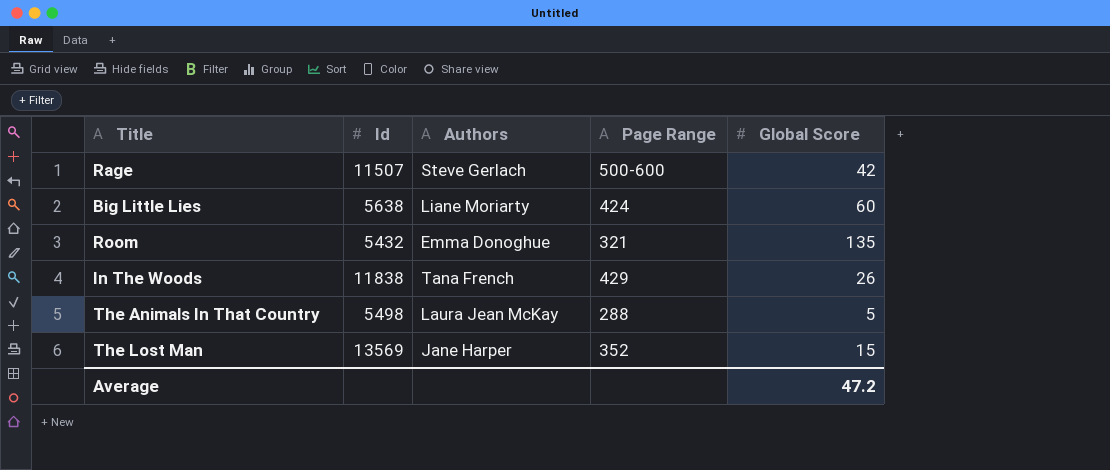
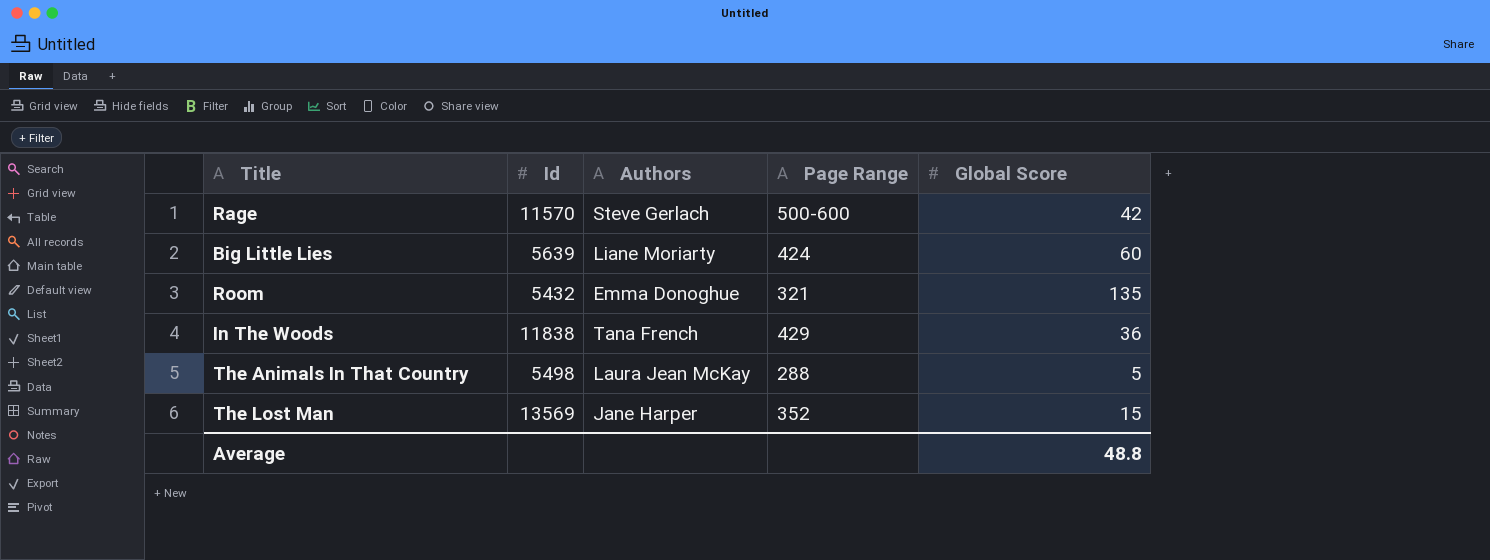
Rage | Id: 11507 -> 11570
Big Little Lies | Id: 5638 -> 5639
In The Woods | Global Score: 26 -> 36
Average | Global Score: 47.2 -> 48.8

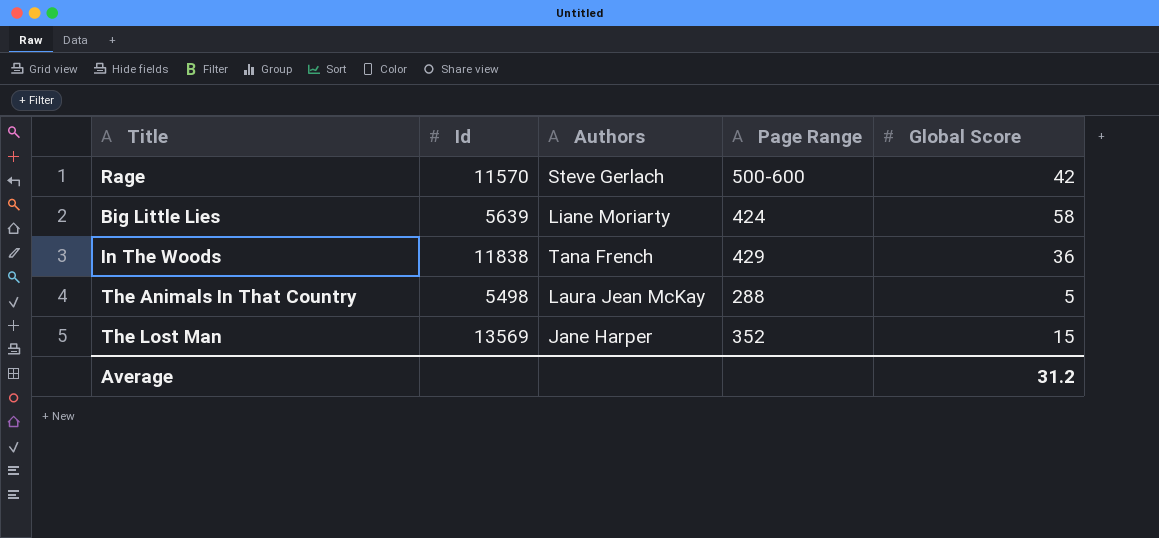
row Room: 5432 | Emma Donoghue | 321 | 135 -> none
Big Little Lies | Global Score: 60 -> 58
Average | Global Score: 48.8 -> 31.2

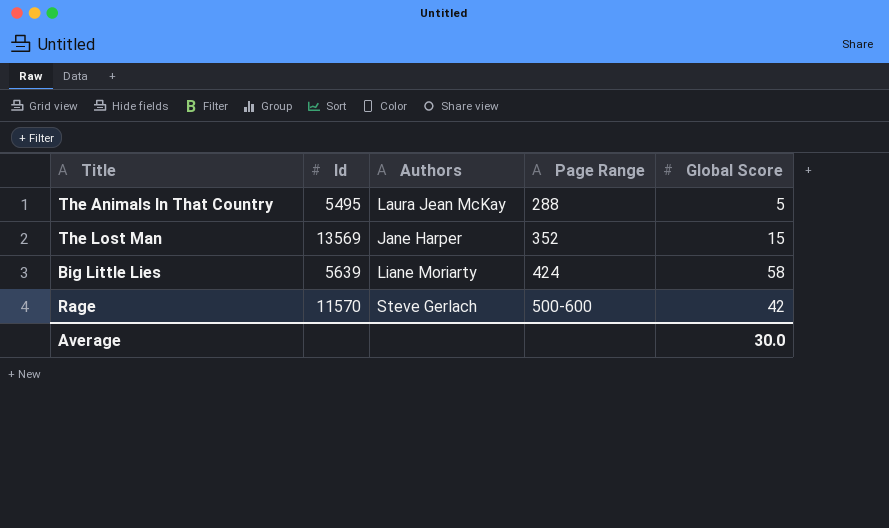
row order: none -> Page Range ascending
row In The Woods: 11838 | Tana French | 429 | 36 -> none
The Animals In That Country | Id: 5498 -> 5495
Average | Global Score: 31.2 -> 30.0

